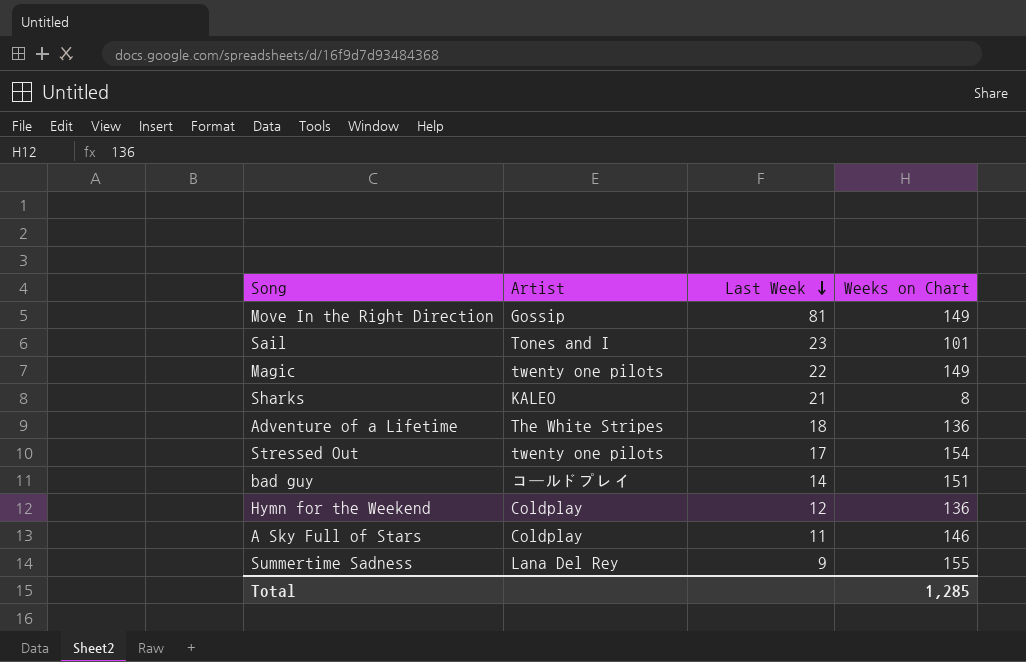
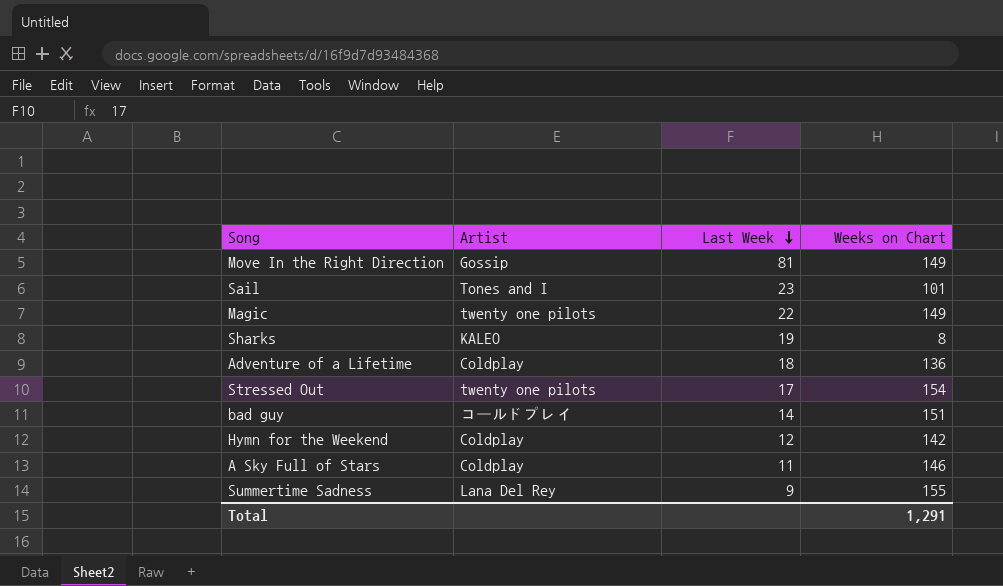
Sharks | Last Week: 21 -> 19
Adventure of a Lifetime | Artist: The White Stripes -> Coldplay
Hymn for the Weekend | Weeks on Chart: 136 -> 142
Total | Weeks on Chart: 1,285 -> 1,291

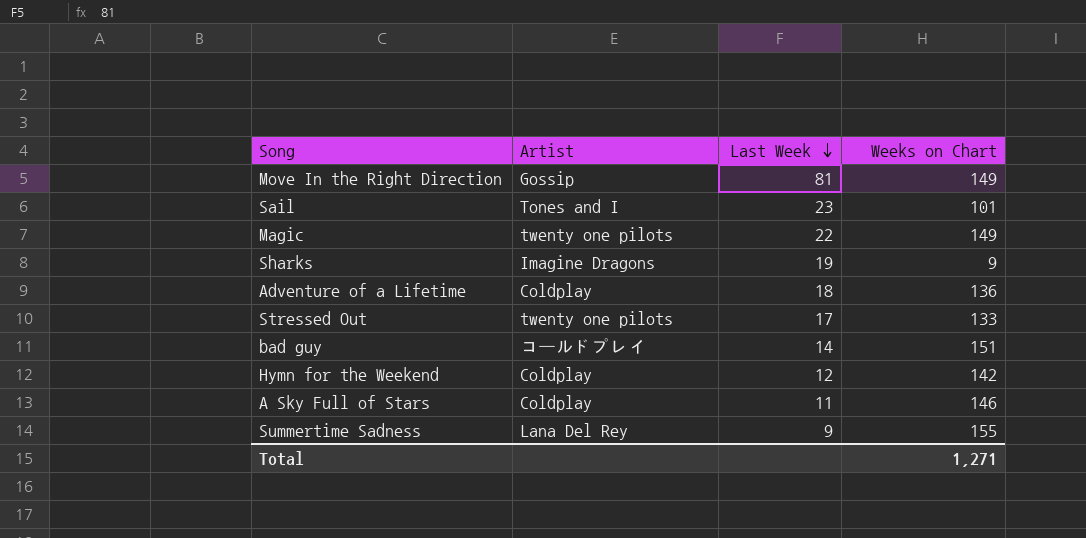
Sharks | Artist: KALEO -> Imagine Dragons
Sharks | Weeks on Chart: 8 -> 9
Stressed Out | Weeks on Chart: 154 -> 133
Total | Weeks on Chart: 1,291 -> 1,271

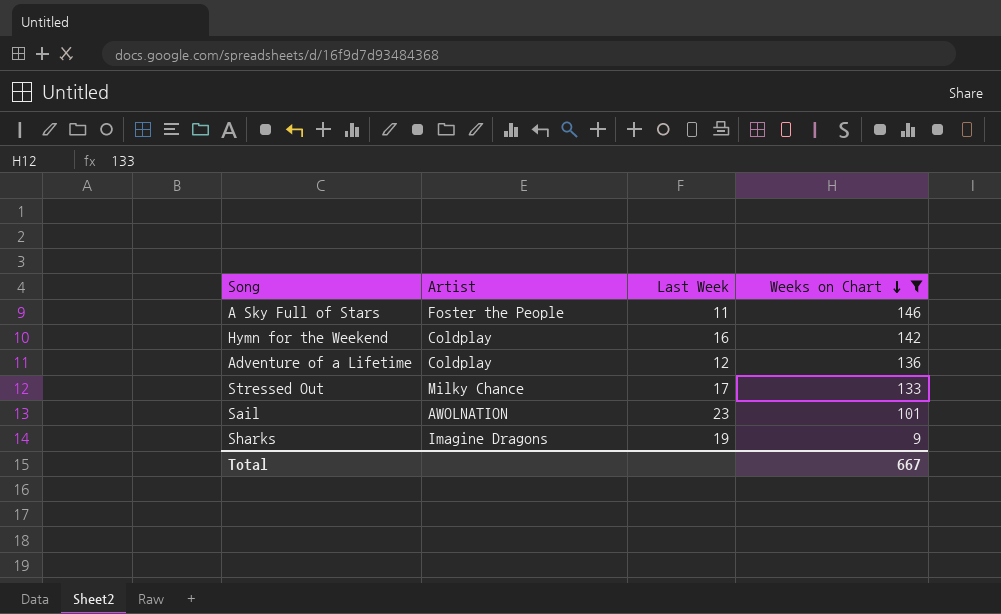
filter: none -> Weeks on Chart <= 146
row order: Last Week descending -> Weeks on Chart descending
A Sky Full of Stars | Artist: Coldplay -> Foster the People
Hymn for the Weekend | Last Week: 12 -> 16
Adventure of a Lifetime | Last Week: 18 -> 12
Stressed Out | Artist: twenty one pilots -> Milky Chance
Sail | Artist: Tones and I -> AWOLNATION
Total | Weeks on Chart: 1,271 -> 667

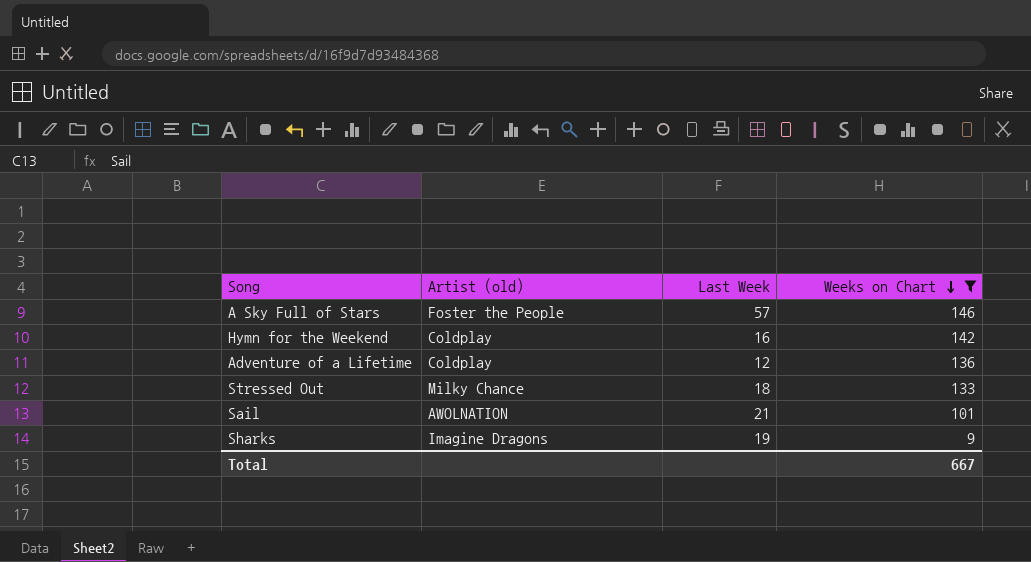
column name: Artist -> Artist (old)
A Sky Full of Stars | Last Week: 11 -> 57
Stressed Out | Last Week: 17 -> 18
Sail | Last Week: 23 -> 21

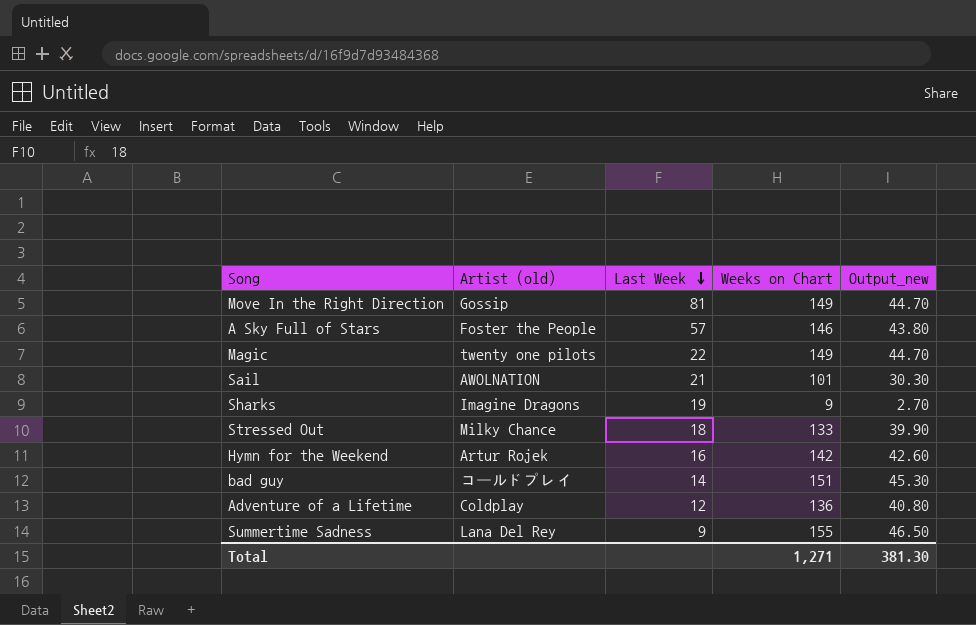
filter: Weeks on Chart <= 146 -> none
row order: Weeks on Chart descending -> Last Week descending
column Output_new | formula: none -> [Weeks on Chart] * 0.3
Hymn for the Weekend | Artist (old): Coldplay -> Artur Rojek
Total | Weeks on Chart: 667 -> 1,271

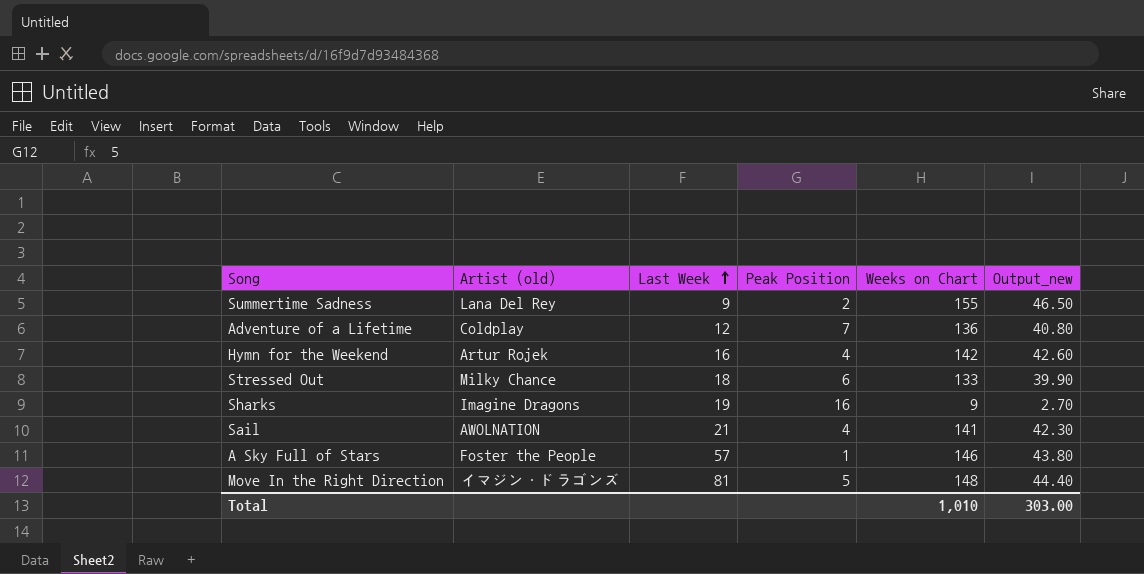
row order: Last Week descending -> Last Week ascending
column Peak Position | position: none -> 4
row Magic: twenty one pilots | 22 | 149 | 44.70 -> none
row bad guy: コールドプレイ | 14 | 151 | 45.30 -> none
Sail | Weeks on Chart: 101 -> 141
Sail | Output_new: 30.30 -> 42.30
Move In the Right Direction | Artist (old): Gossip -> イマジン・ドラゴンズ
Move In the Right Direction | Weeks on Chart: 149 -> 148
Move In the Right Direction | Output_new: 44.70 -> 44.40
Total | Weeks on Chart: 1,271 -> 1,010
Total | Output_new: 381.30 -> 303.00

